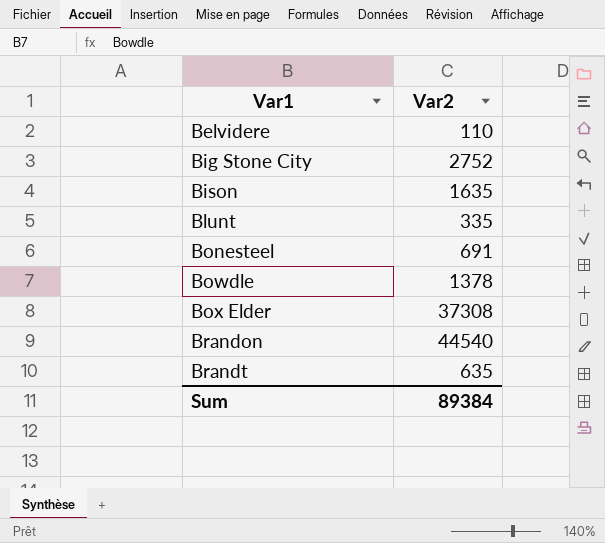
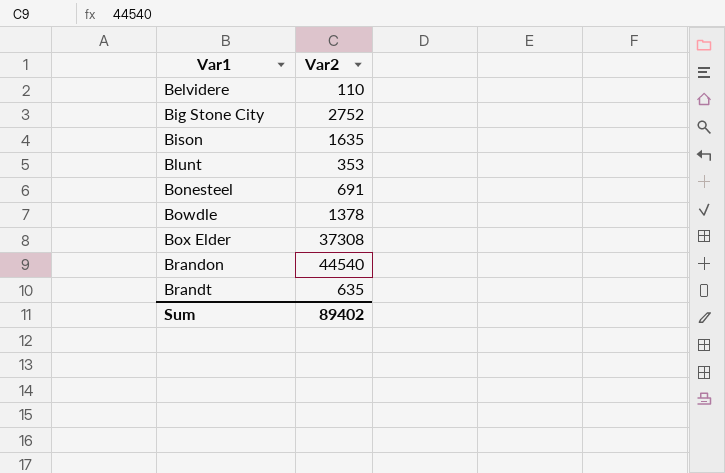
Blunt | Var2: 335 -> 353
Sum | Var2: 89384 -> 89402

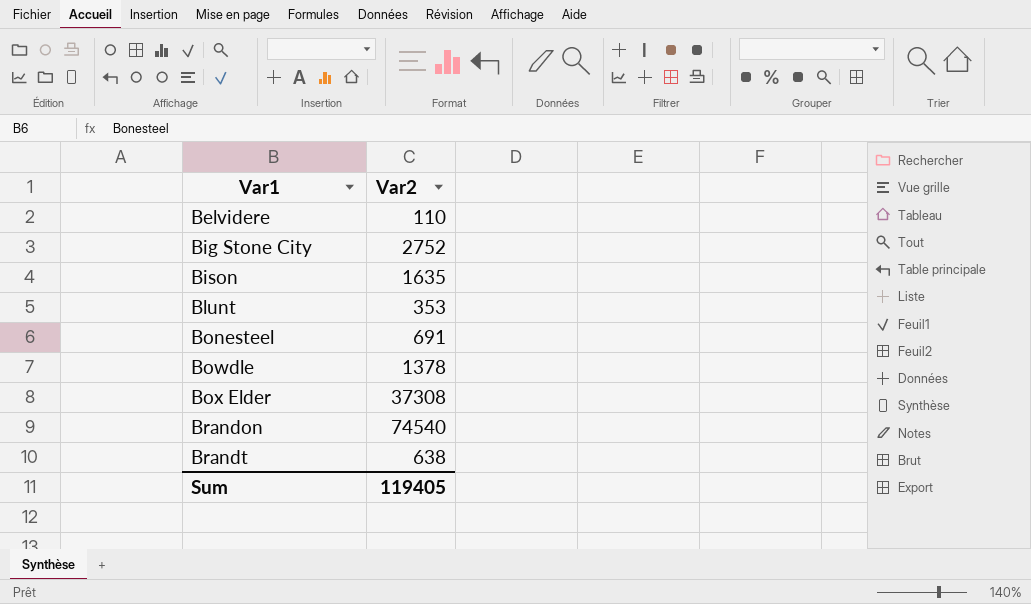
Brandon | Var2: 44540 -> 74540
Brandt | Var2: 635 -> 638
Sum | Var2: 89402 -> 119405

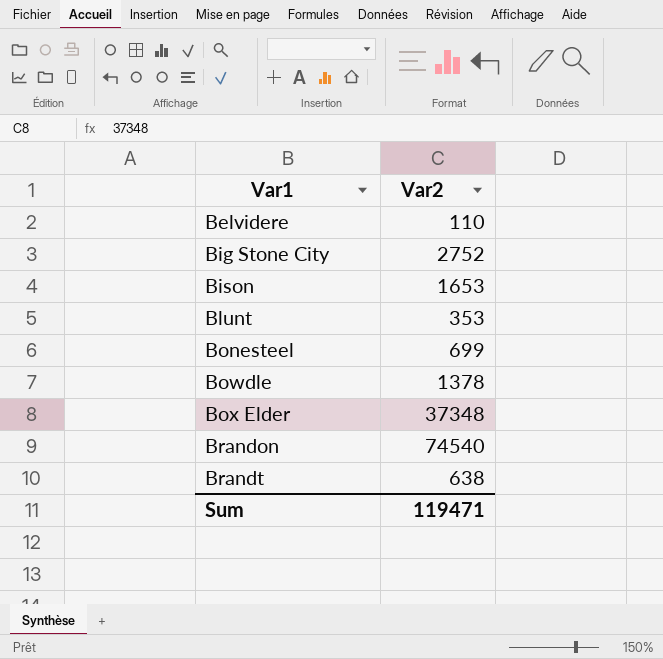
Bison | Var2: 1635 -> 1653
Bonesteel | Var2: 691 -> 699
Box Elder | Var2: 37308 -> 37348
Sum | Var2: 119405 -> 119471

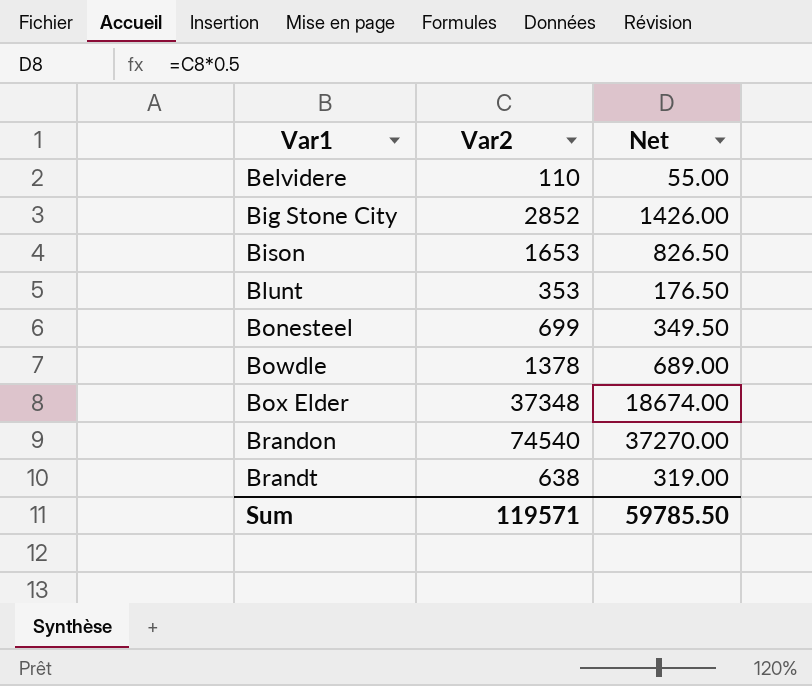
column Net | formula: none -> [Var2] * 0.5
Big Stone City | Var2: 2752 -> 2852
Sum | Var2: 119471 -> 119571

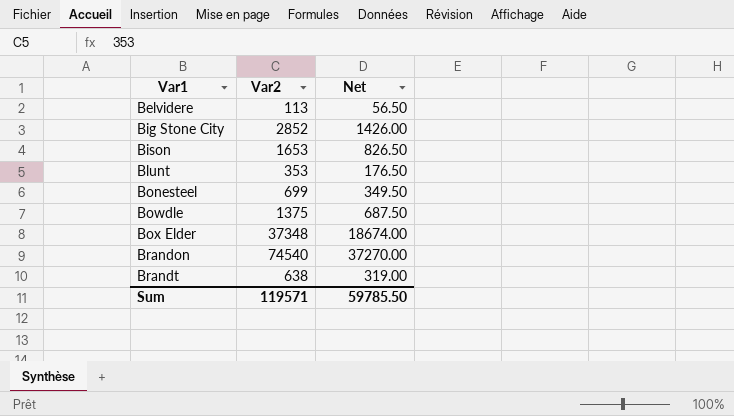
Belvidere | Var2: 110 -> 113
Belvidere | Net: 55.00 -> 56.50
Bowdle | Var2: 1378 -> 1375
Bowdle | Net: 689.00 -> 687.50

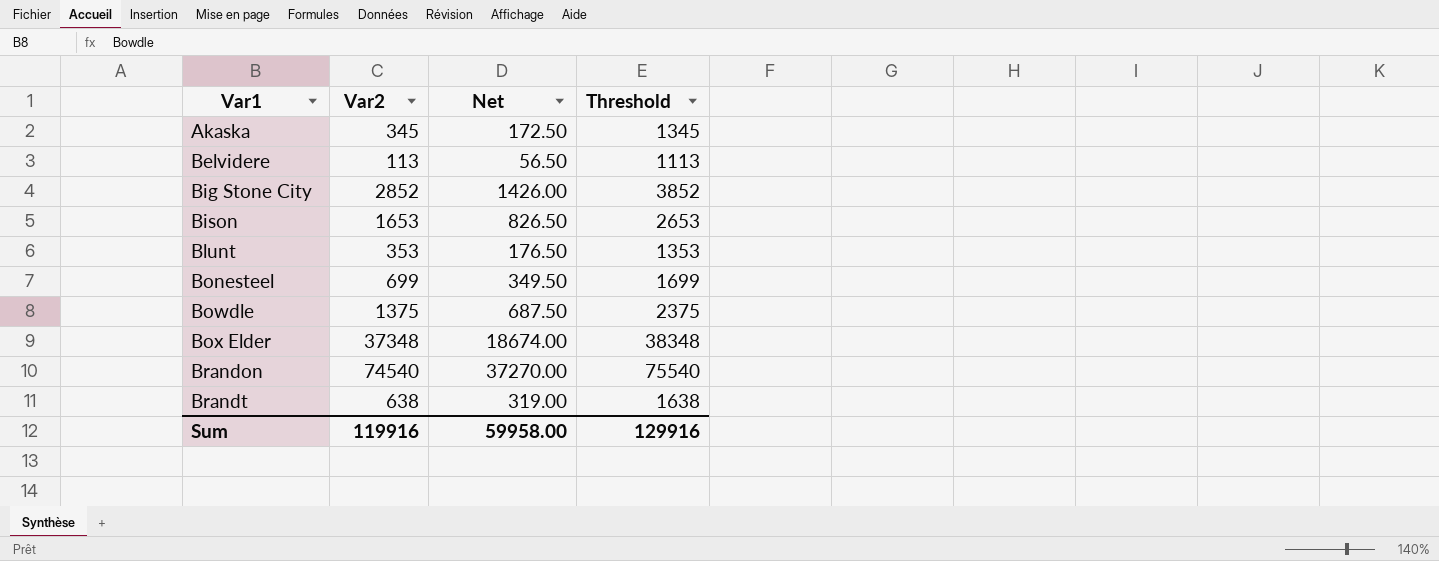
column Threshold | formula: none -> [Var2] + 1000
row Akaska: none -> 345 | 172.50 | 1345
Sum | Var2: 119571 -> 119916
Sum | Net: 59785.50 -> 59958.00

